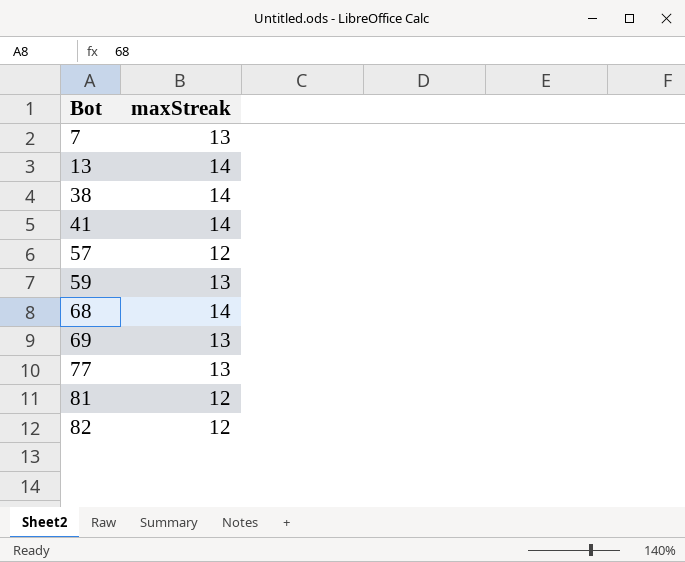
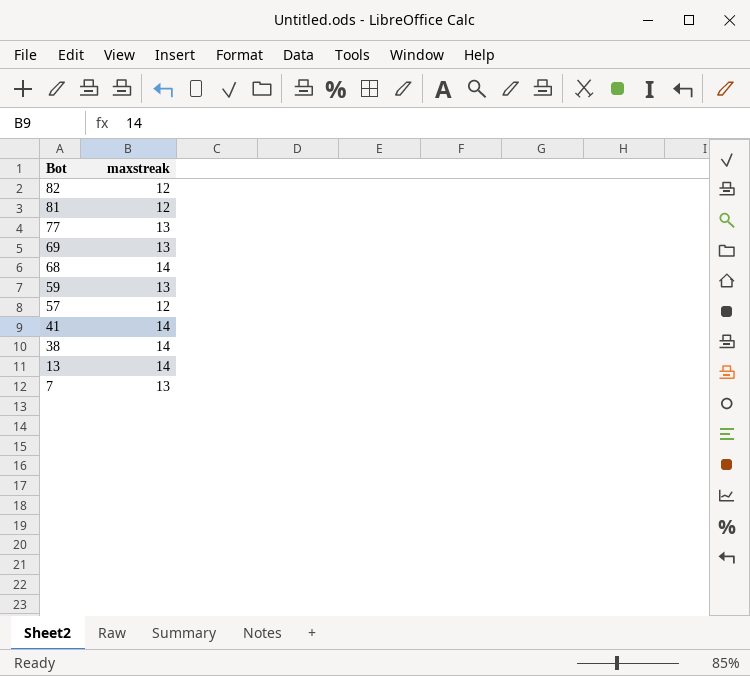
row order: Bot ascending -> Bot descending
column name: maxStreak -> maxstreak

